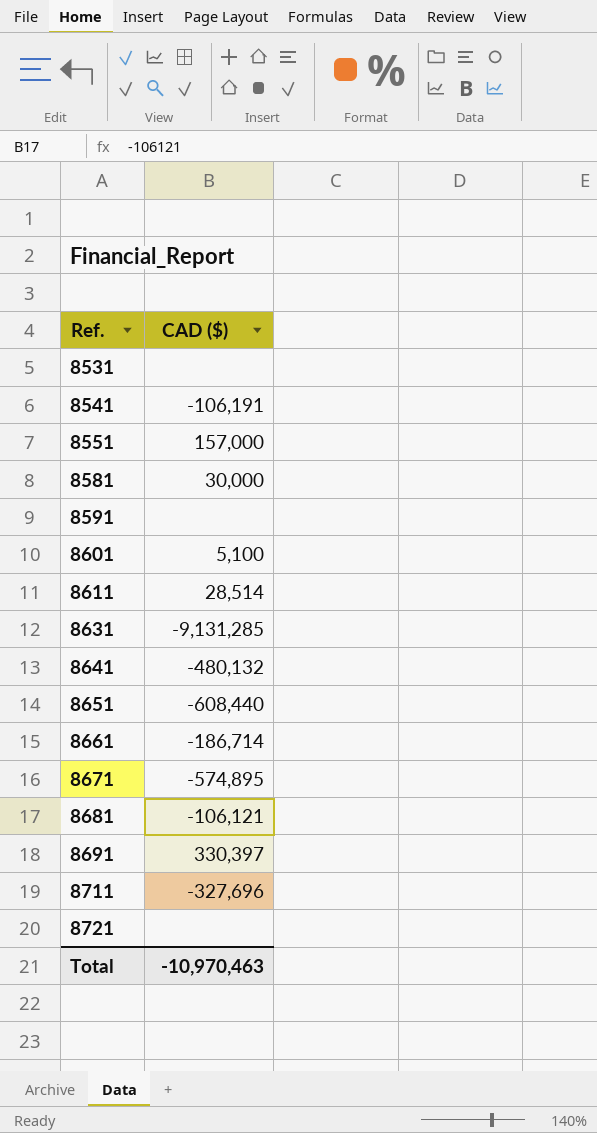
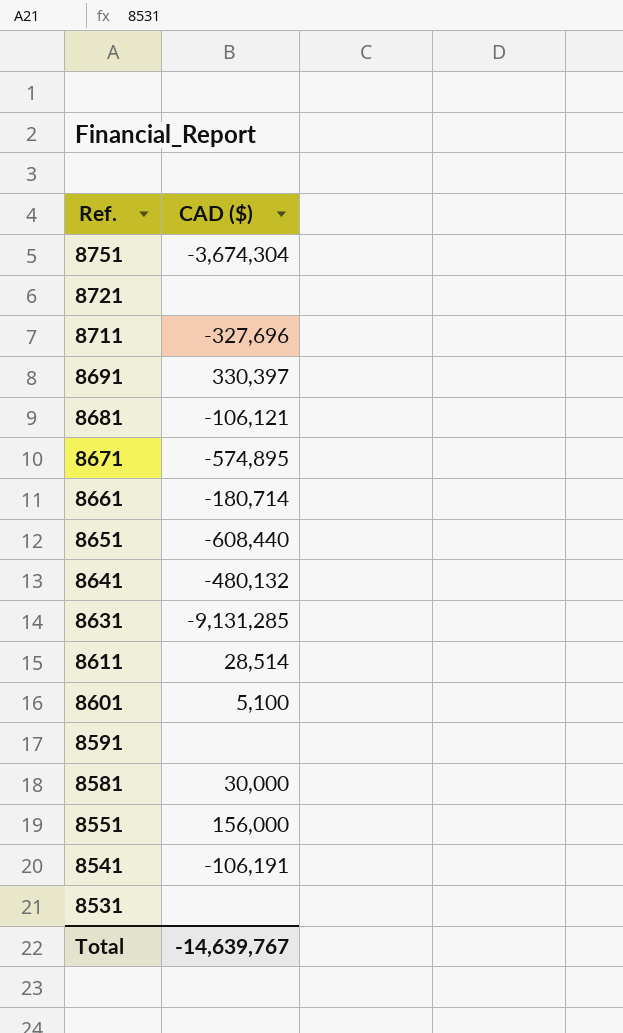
row order: Ref. ascending -> Ref. descending
row 8751: none -> -3,674,304
8661 | CAD ($): -186,714 -> -180,714
8551 | CAD ($): 157,000 -> 156,000
Total | CAD ($): -10,970,463 -> -14,639,767

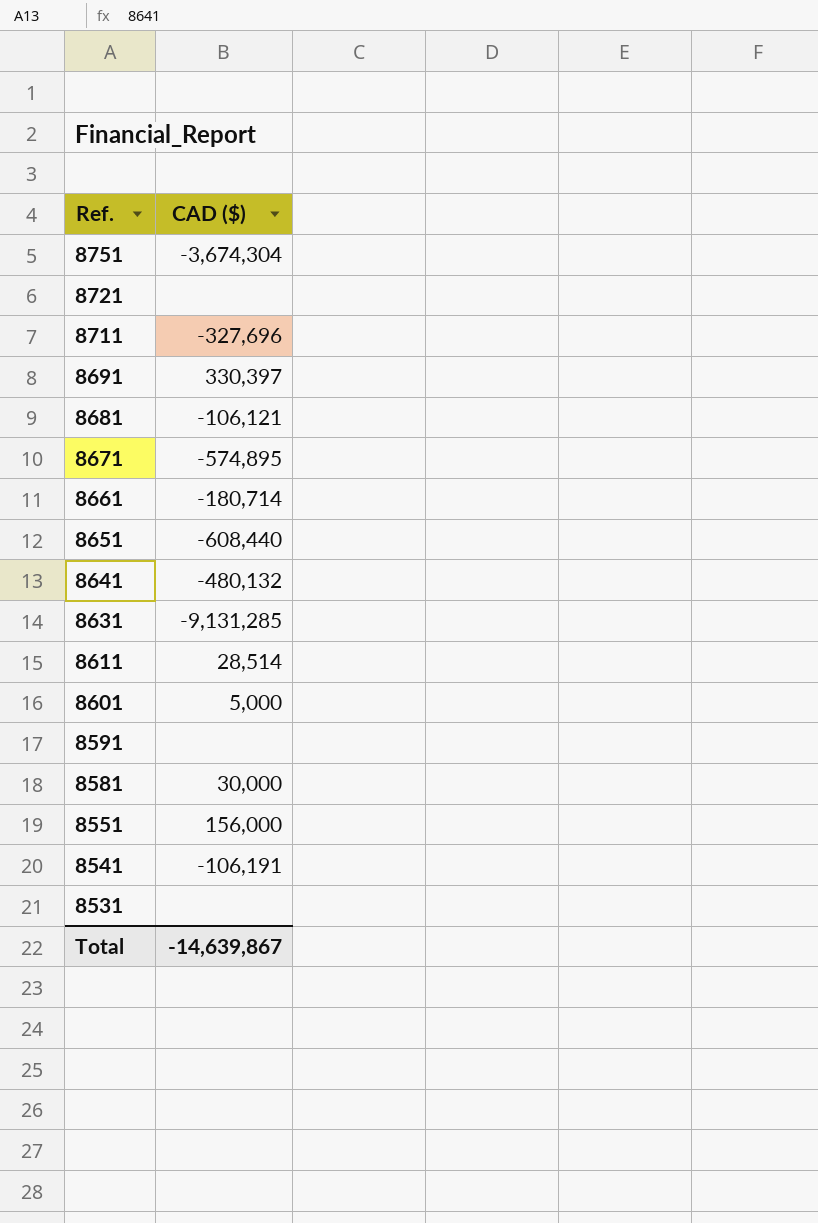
8601 | CAD ($): 5,100 -> 5,000
Total | CAD ($): -14,639,767 -> -14,639,867

